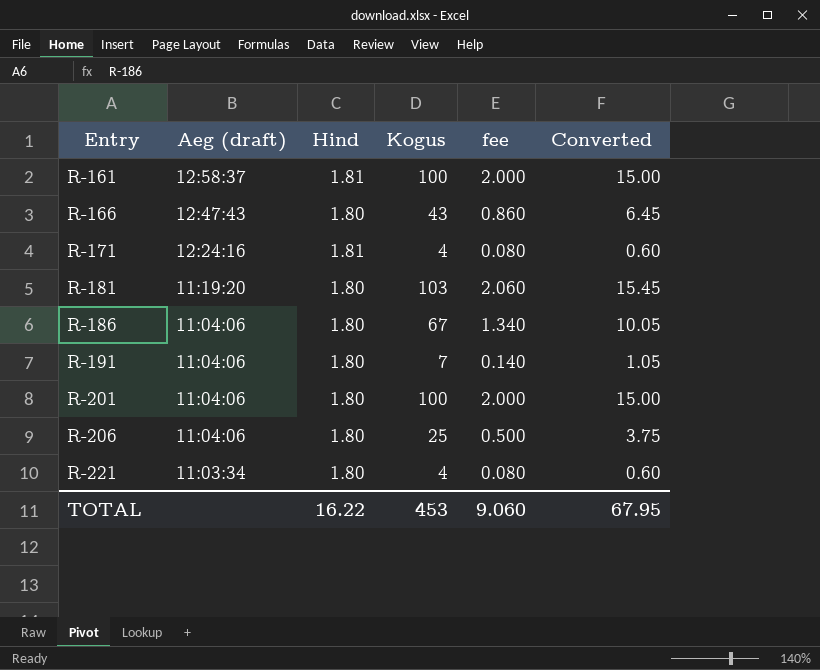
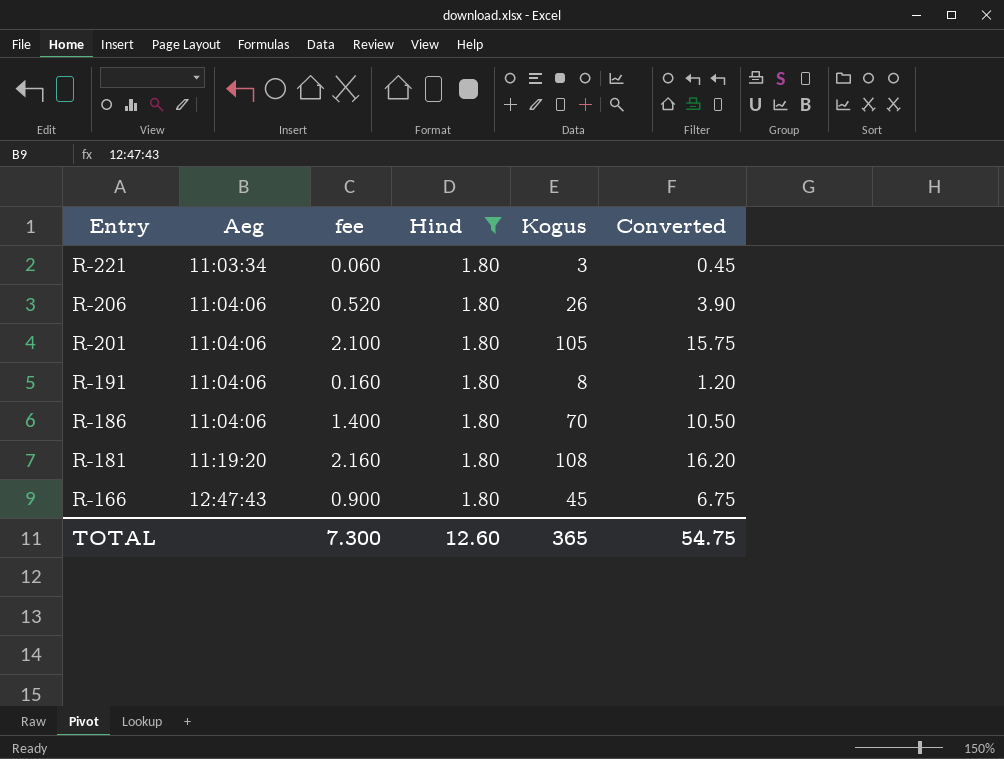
filter: none -> Hind = 1.80
row order: Entry ascending -> Entry descending
column name: Aeg (draft) -> Aeg
column fee | position: 5 -> 3
R-221 | fee: 0.080 -> 0.060
R-221 | Kogus: 4 -> 3
R-221 | Converted: 0.60 -> 0.45
R-206 | fee: 0.500 -> 0.520
R-206 | Kogus: 25 -> 26
R-206 | Converted: 3.75 -> 3.90
R-201 | fee: 2.000 -> 2.100
R-201 | Kogus: 100 -> 105
R-201 | Converted: 15.00 -> 15.75
R-191 | fee: 0.140 -> 0.160
R-191 | Kogus: 7 -> 8
R-191 | Converted: 1.05 -> 1.20
R-186 | fee: 1.340 -> 1.400
R-186 | Kogus: 67 -> 70
R-186 | Converted: 10.05 -> 10.50
R-181 | fee: 2.060 -> 2.160
R-181 | Kogus: 103 -> 108
R-181 | Converted: 15.45 -> 16.20
R-166 | fee: 0.860 -> 0.900
R-166 | Kogus: 43 -> 45
R-166 | Converted: 6.45 -> 6.75
TOTAL | fee: 9.060 -> 7.300
TOTAL | Hind: 16.22 -> 12.60
TOTAL | Kogus: 453 -> 365
TOTAL | Converted: 67.95 -> 54.75

